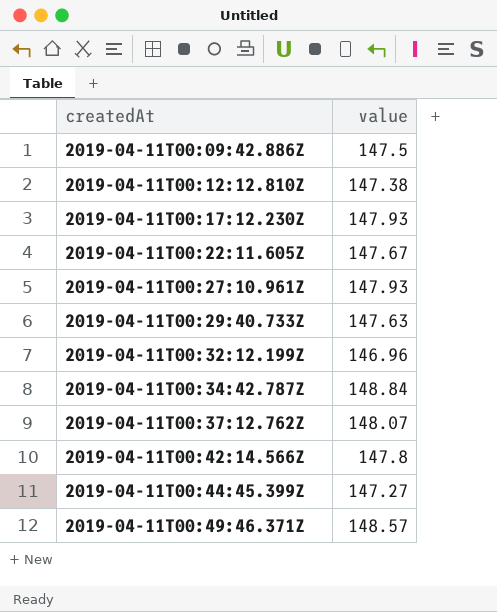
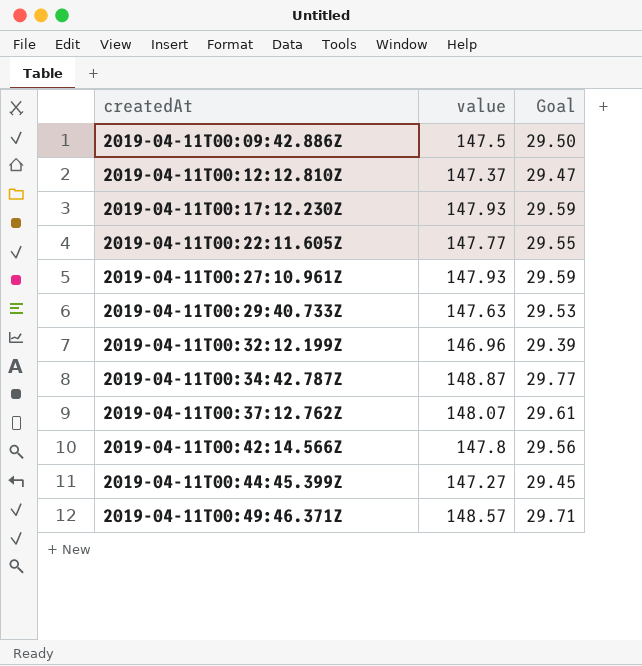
column Goal | formula: none -> [value] * 0.2
2019-04-11T00:12:12.810Z | value: 147.38 -> 147.37
2019-04-11T00:22:11.605Z | value: 147.67 -> 147.77
2019-04-11T00:34:42.787Z | value: 148.84 -> 148.87

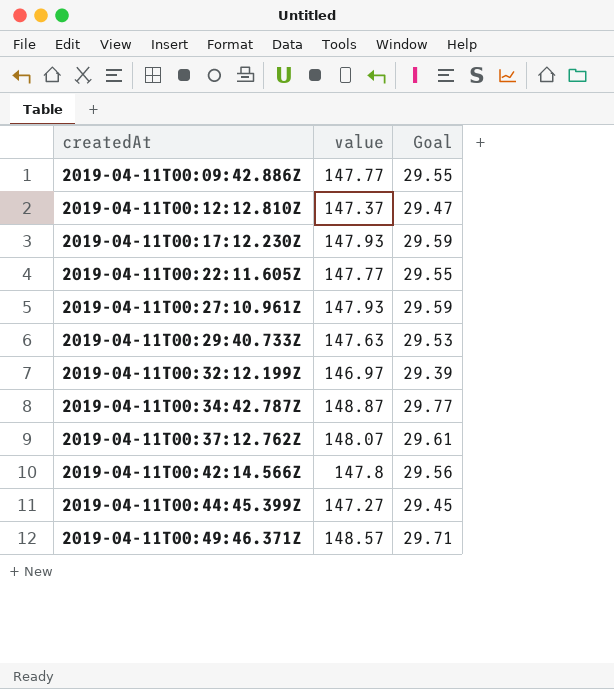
2019-04-11T00:09:42.886Z | value: 147.5 -> 147.77
2019-04-11T00:09:42.886Z | Goal: 29.50 -> 29.55
2019-04-11T00:32:12.199Z | value: 146.96 -> 146.97

